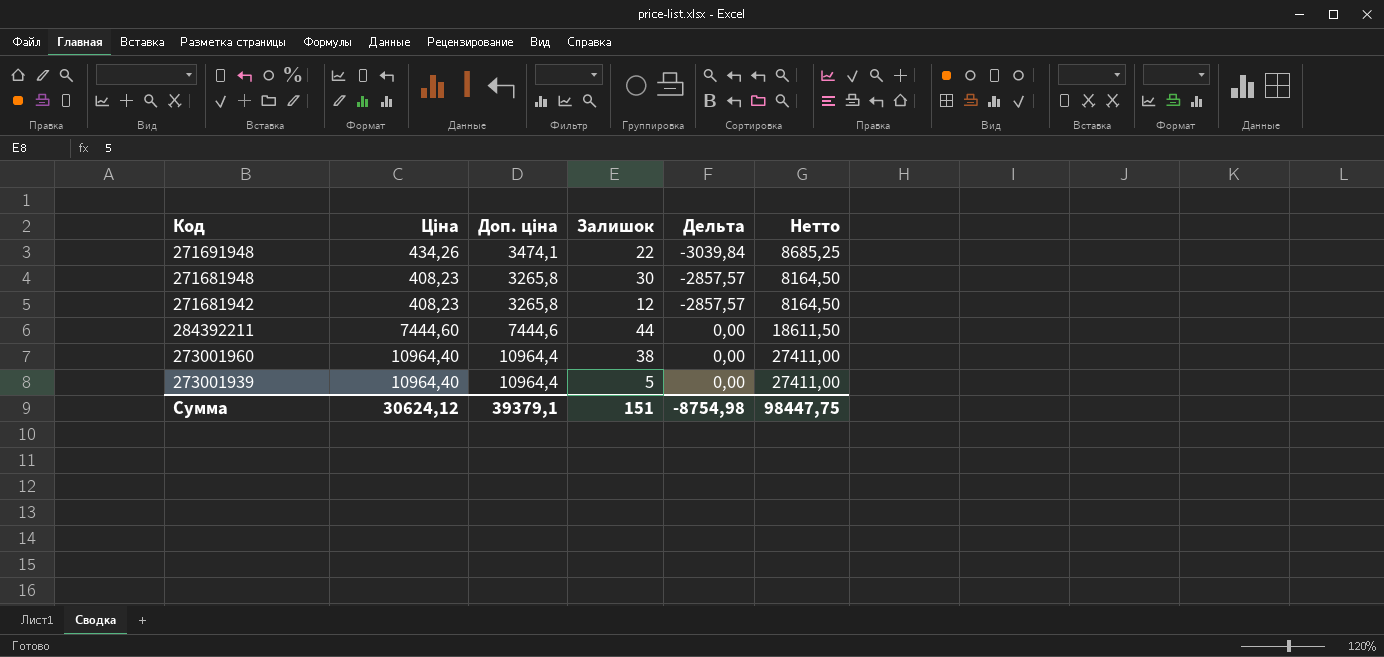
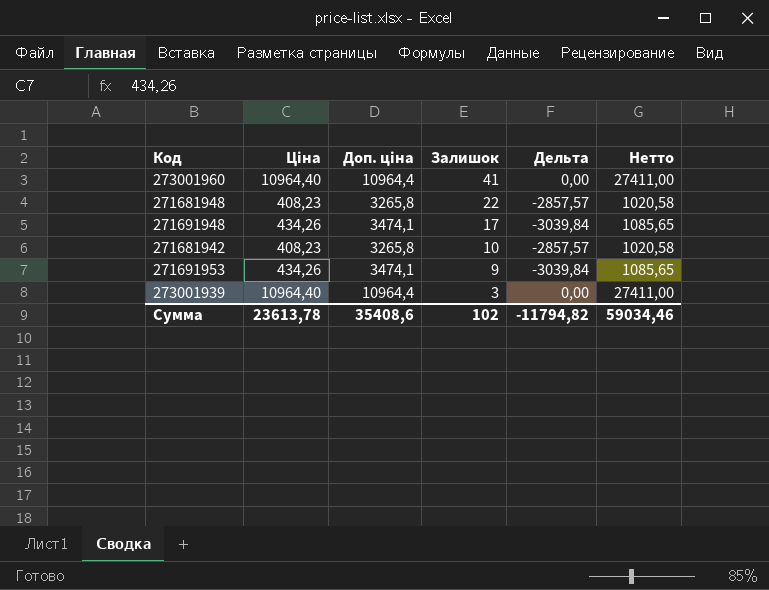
row order: Дельта ascending -> Залишок descending
column Нетто | formula: [Доп. ціна] * 2,5 -> [Ціна] * 2,5
row 284392211: 7444,60 | 7444,6 | 44 | 0,00 | 18611,50 -> none
273001960 | Залишок: 38 -> 41
271681948 | Залишок: 30 -> 22
271691948 | Залишок: 22 -> 17
271681942 | Залишок: 12 -> 10
row 271691953: none -> 434,26 | 3474,1 | 9 | -3039,84 | 1085,65
273001939 | Залишок: 5 -> 3
Сумма | Ціна: 30624,12 -> 23613,78
Сумма | Доп. ціна: 39379,1 -> 35408,6
Сумма | Залишок: 151 -> 102
Сумма | Дельта: -8754,98 -> -11794,82
Сумма | Нетто: 98447,75 -> 59034,46

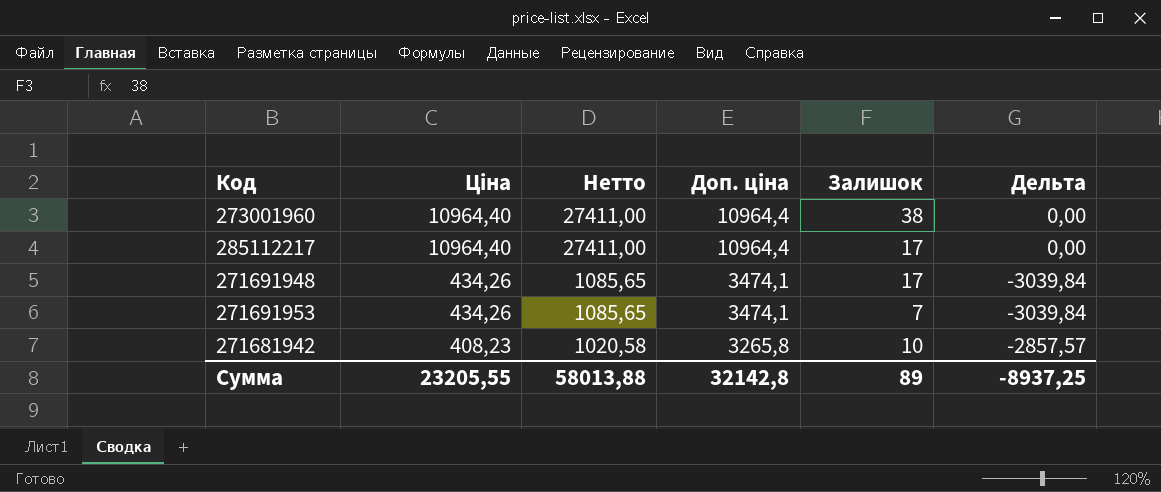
row order: Залишок descending -> Ціна descending
column Нетто | position: 6 -> 3
row 271681948: 408,23 | 3265,8 | 22 | -2857,57 | 1020,58 -> none
row 273001939: 10964,40 | 10964,4 | 3 | 0,00 | 27411,00 -> none
273001960 | Залишок: 41 -> 38
row 285112217: none -> 10964,40 | 27411,00 | 10964,4 | 17 | 0,00
271691953 | Залишок: 9 -> 7
Сумма | Ціна: 23613,78 -> 23205,55
Сумма | Нетто: 59034,46 -> 58013,88
Сумма | Доп. ціна: 35408,6 -> 32142,8
Сумма | Залишок: 102 -> 89
Сумма | Дельта: -11794,82 -> -8937,25

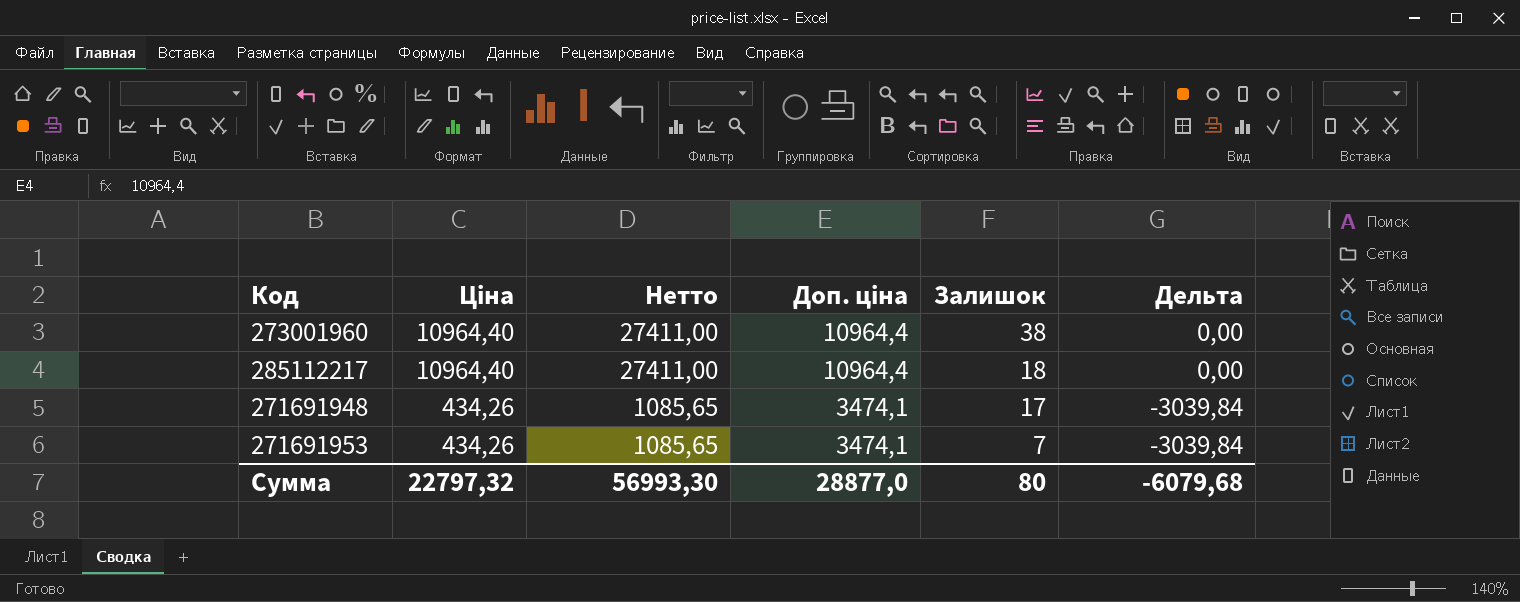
row 271681942: 408,23 | 1020,58 | 3265,8 | 10 | -2857,57 -> none
285112217 | Залишок: 17 -> 18
Сумма | Ціна: 23205,55 -> 22797,32
Сумма | Нетто: 58013,88 -> 56993,30
Сумма | Доп. ціна: 32142,8 -> 28877,0
Сумма | Залишок: 89 -> 80
Сумма | Дельта: -8937,25 -> -6079,68

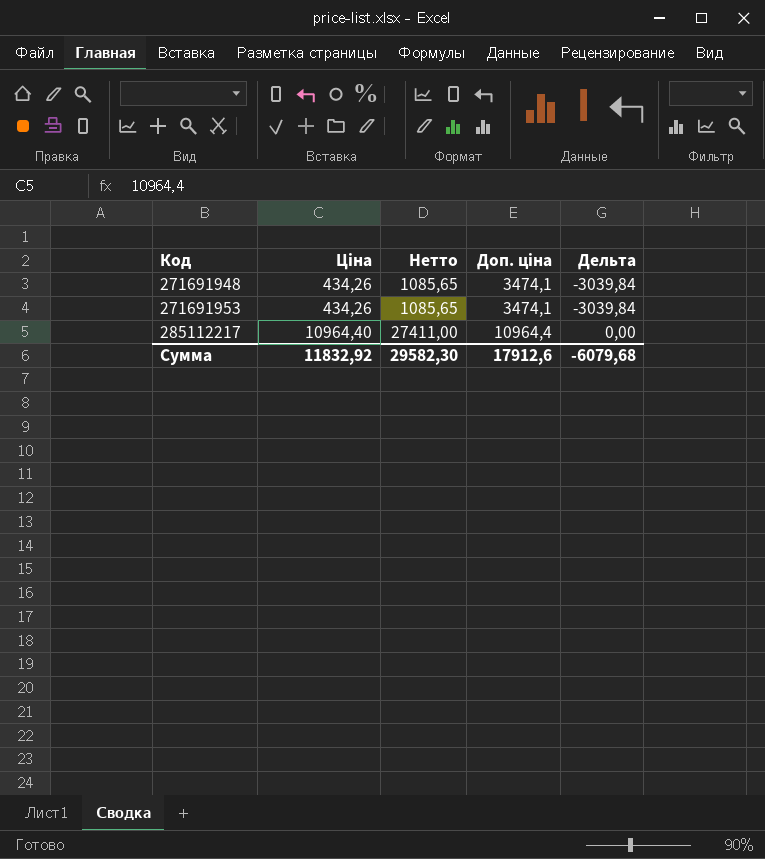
row order: Ціна descending -> Код ascending
column Залишок | position: 5 -> none
row 273001960: 10964,40 | 27411,00 | 10964,4 | 38 | 0,00 -> none
Сумма | Ціна: 22797,32 -> 11832,92
Сумма | Нетто: 56993,30 -> 29582,30
Сумма | Доп. ціна: 28877,0 -> 17912,6

